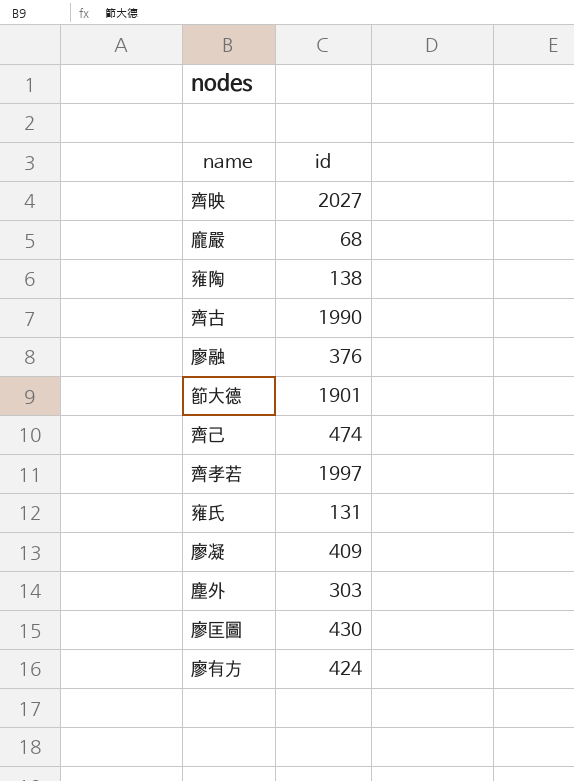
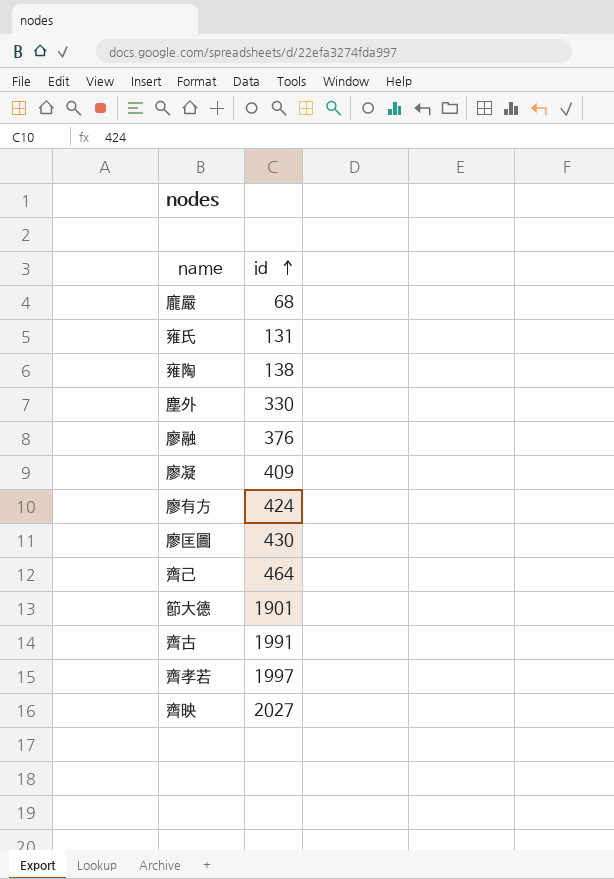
row order: none -> id ascending
塵外 | id: 303 -> 330
齊己 | id: 474 -> 464
齊古 | id: 1990 -> 1991

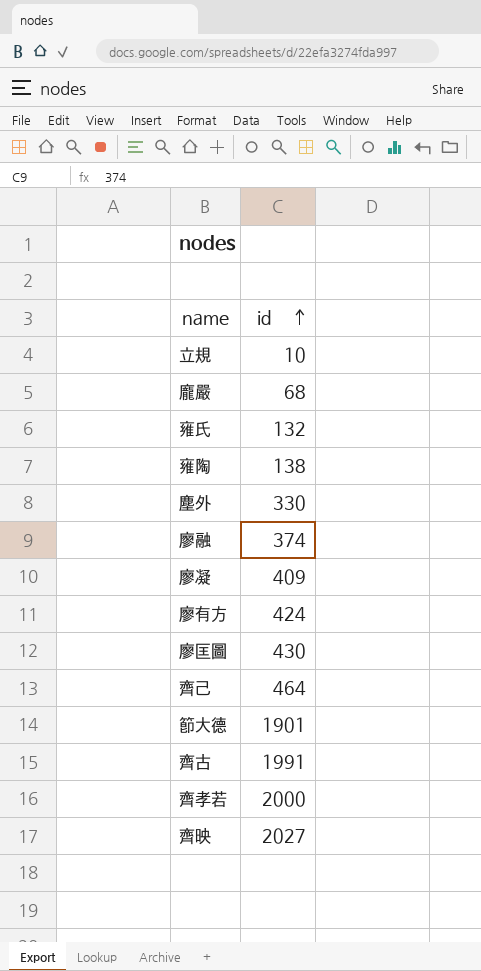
row 立規: none -> 10
雍氏 | id: 131 -> 132
廖融 | id: 376 -> 374
齊孝若 | id: 1997 -> 2000

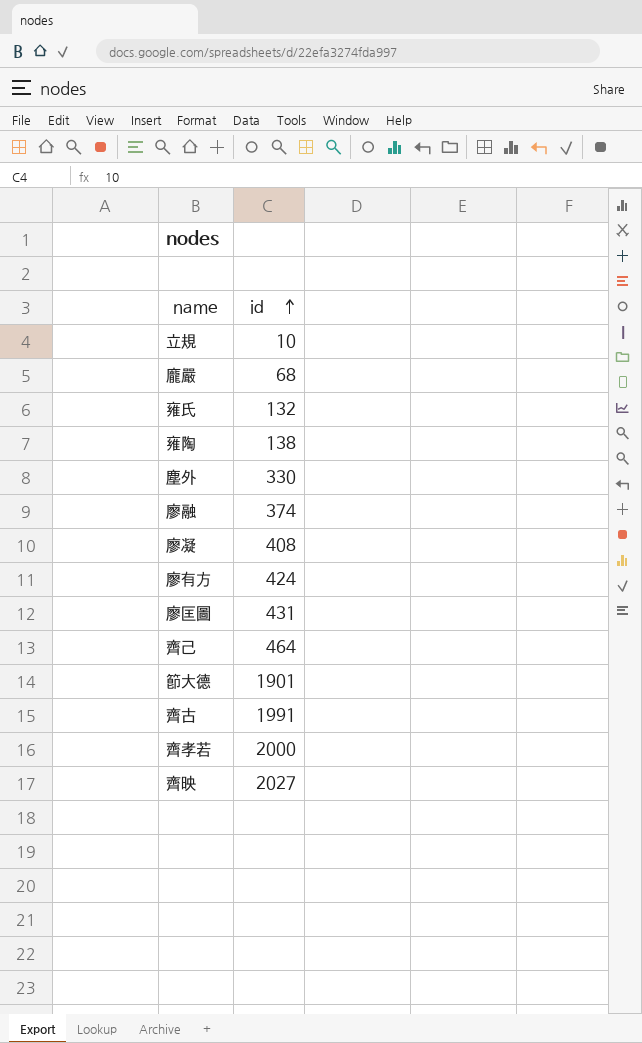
廖凝 | id: 409 -> 408
廖匡圖 | id: 430 -> 431

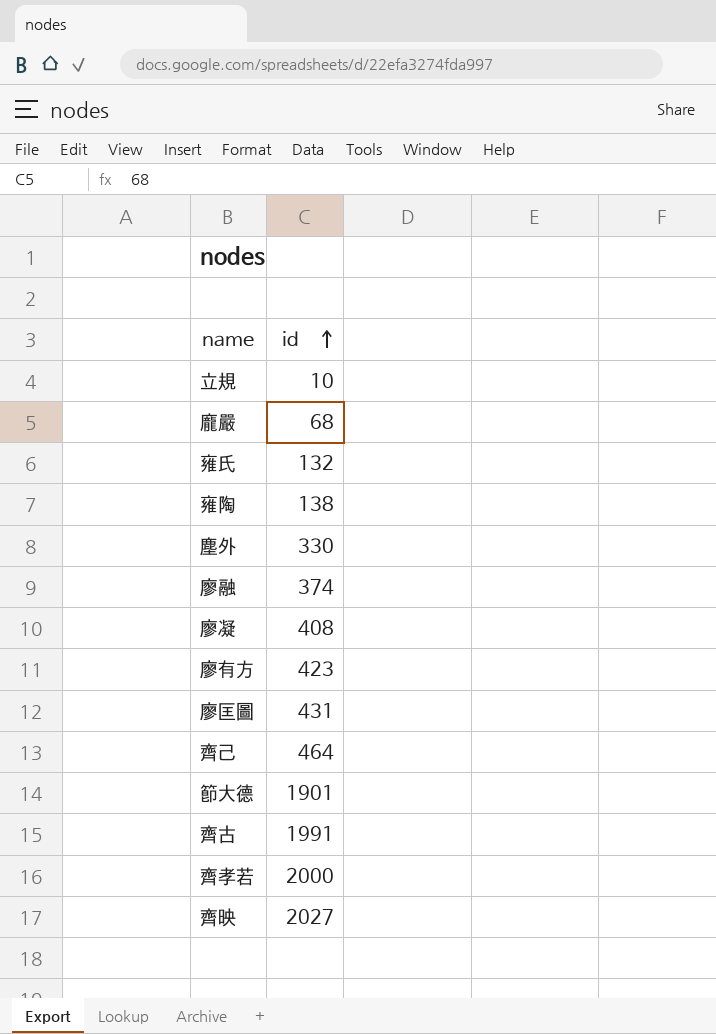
廖有方 | id: 424 -> 423

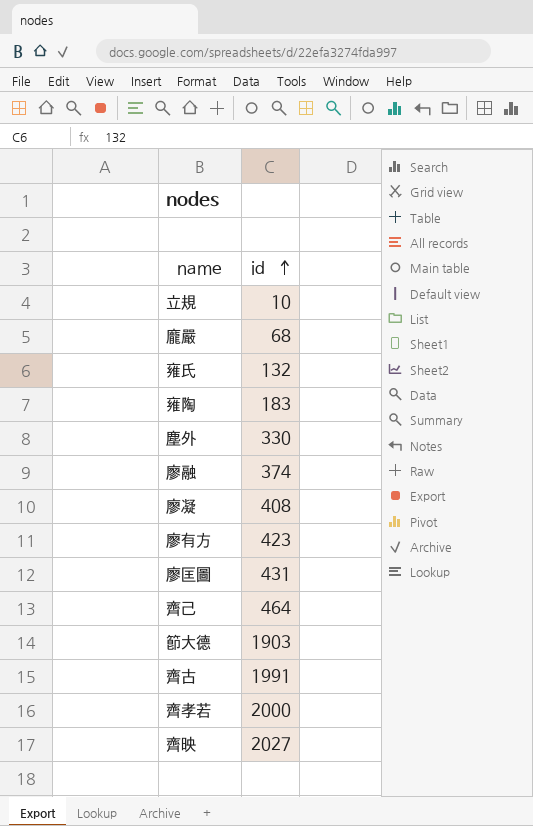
雍陶 | id: 138 -> 183
節大德 | id: 1901 -> 1903

